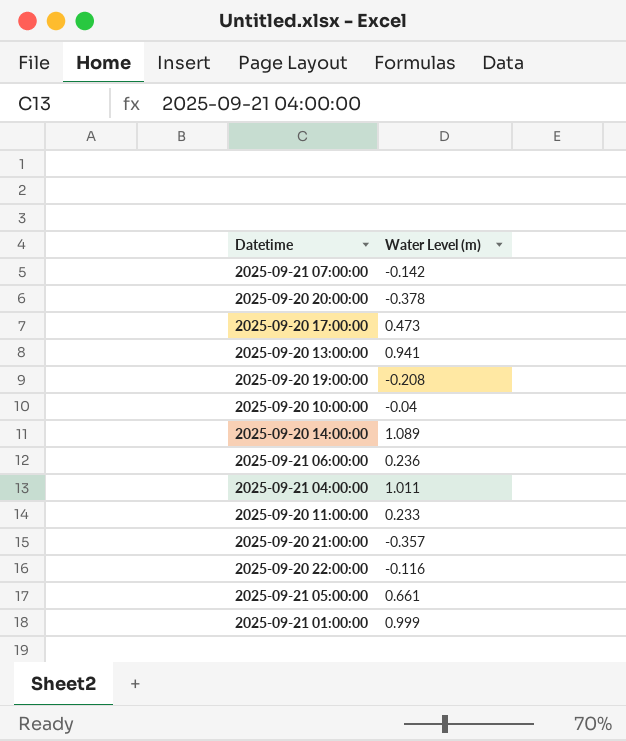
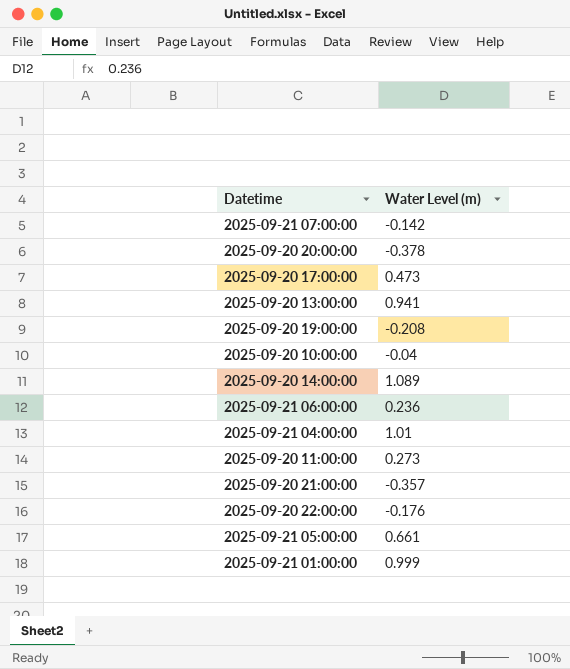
2025-09-21 04:00:00 | Water Level (m): 1.011 -> 1.01
2025-09-20 11:00:00 | Water Level (m): 0.233 -> 0.273
2025-09-20 22:00:00 | Water Level (m): -0.116 -> -0.176

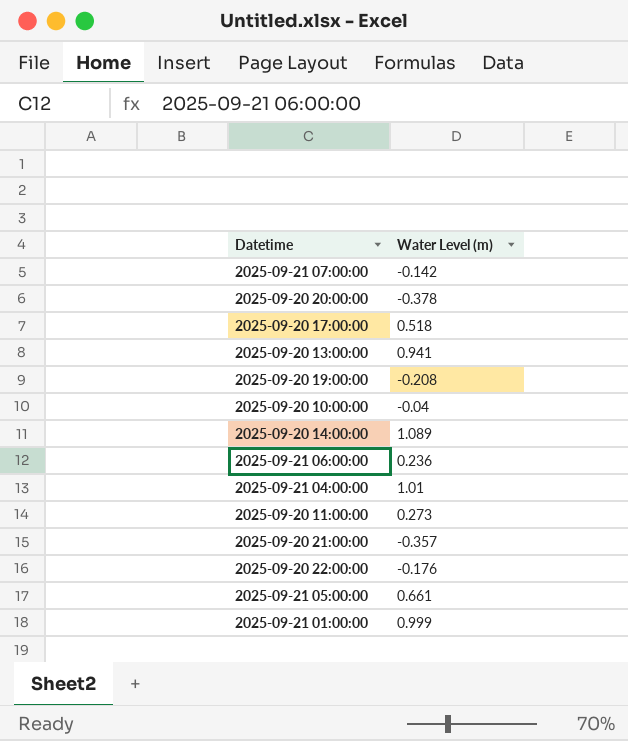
2025-09-20 17:00:00 | Water Level (m): 0.473 -> 0.518

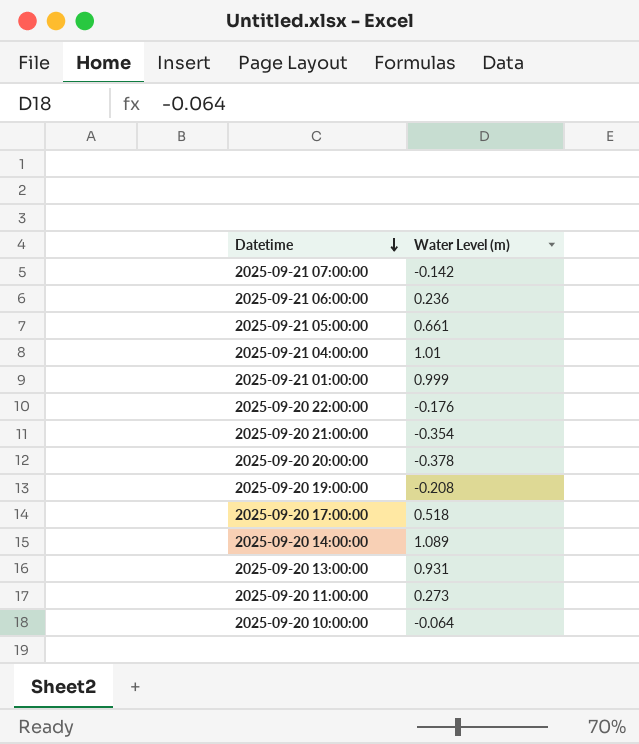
row order: none -> Datetime descending
2025-09-20 21:00:00 | Water Level (m): -0.357 -> -0.354
2025-09-20 13:00:00 | Water Level (m): 0.941 -> 0.931
2025-09-20 10:00:00 | Water Level (m): -0.04 -> -0.064

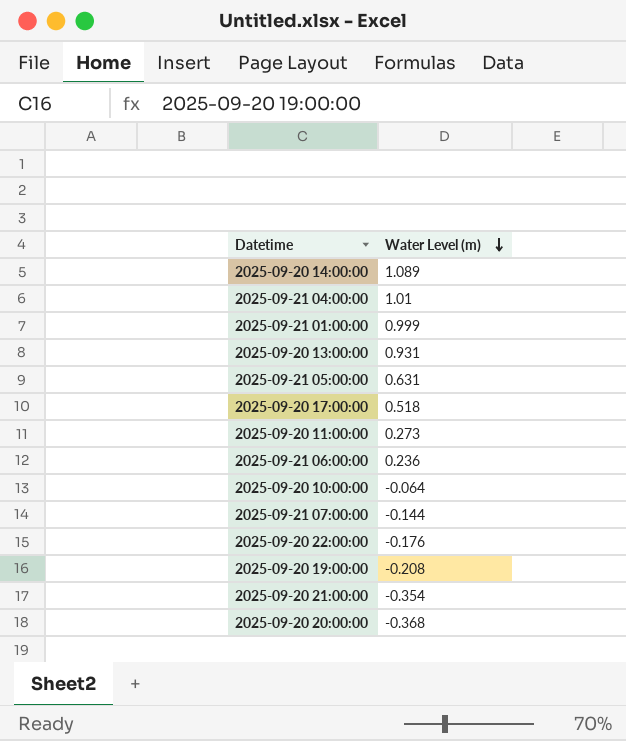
row order: Datetime descending -> Water Level (m) descending
2025-09-21 05:00:00 | Water Level (m): 0.661 -> 0.631
2025-09-21 07:00:00 | Water Level (m): -0.142 -> -0.144
2025-09-20 20:00:00 | Water Level (m): -0.378 -> -0.368

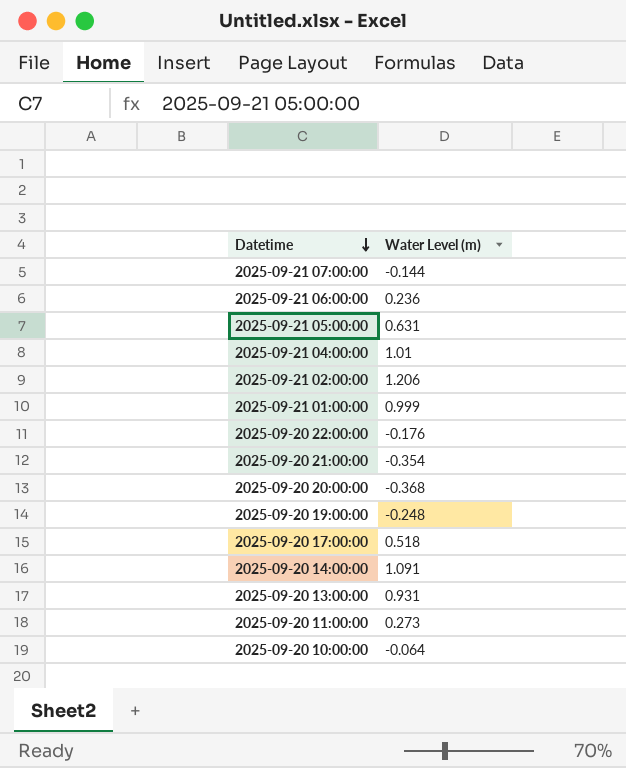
row order: Water Level (m) descending -> Datetime descending
row 2025-09-21 02:00:00: none -> 1.206
2025-09-20 19:00:00 | Water Level (m): -0.208 -> -0.248
2025-09-20 14:00:00 | Water Level (m): 1.089 -> 1.091

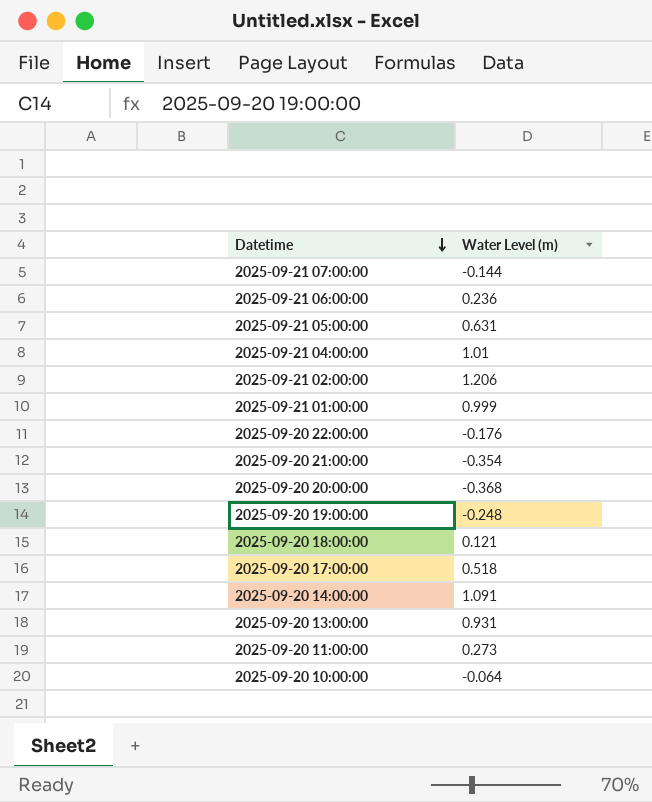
row 2025-09-20 18:00:00: none -> 0.121

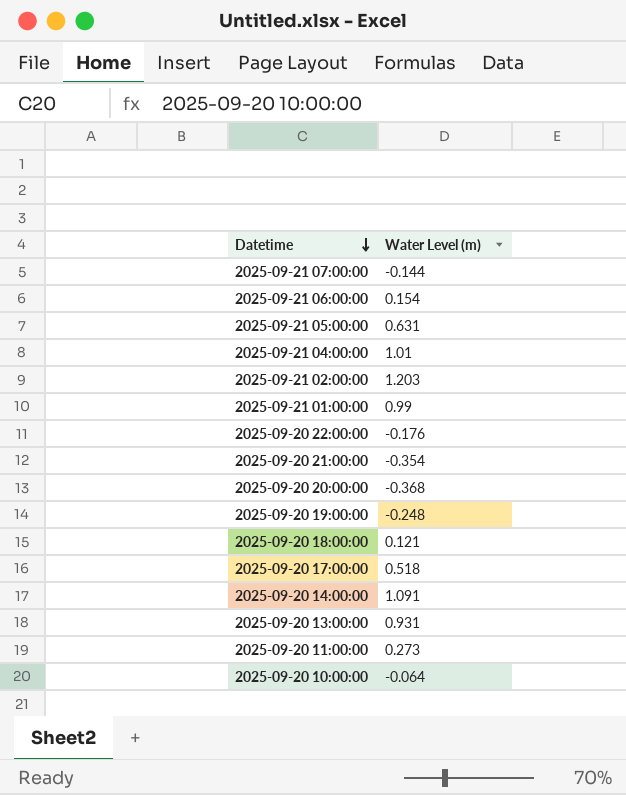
2025-09-21 06:00:00 | Water Level (m): 0.236 -> 0.154
2025-09-21 02:00:00 | Water Level (m): 1.206 -> 1.203
2025-09-21 01:00:00 | Water Level (m): 0.999 -> 0.99

